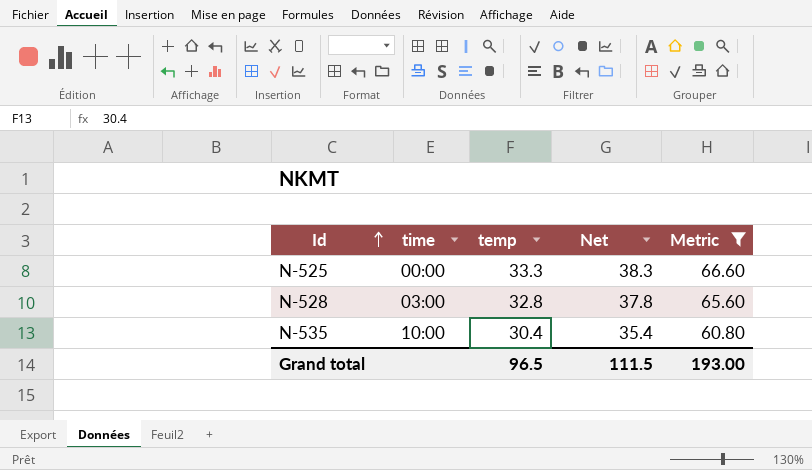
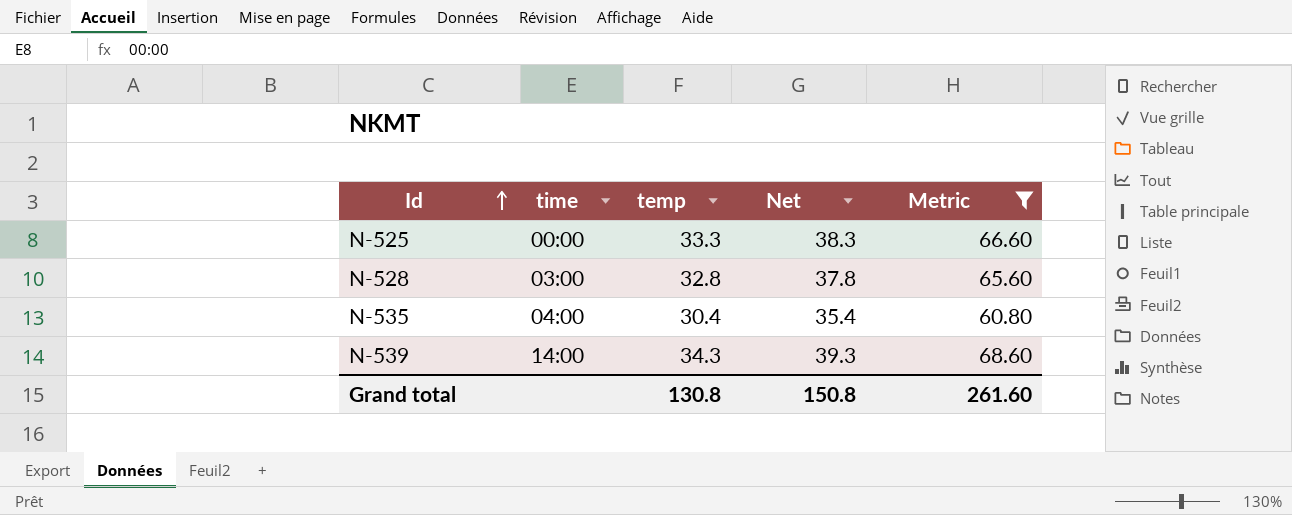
N-535 | time: 10:00 -> 04:00
row N-539: none -> 14:00 | 34.3 | 39.3 | 68.60
Grand total | temp: 96.5 -> 130.8
Grand total | Net: 111.5 -> 150.8
Grand total | Metric: 193.00 -> 261.60

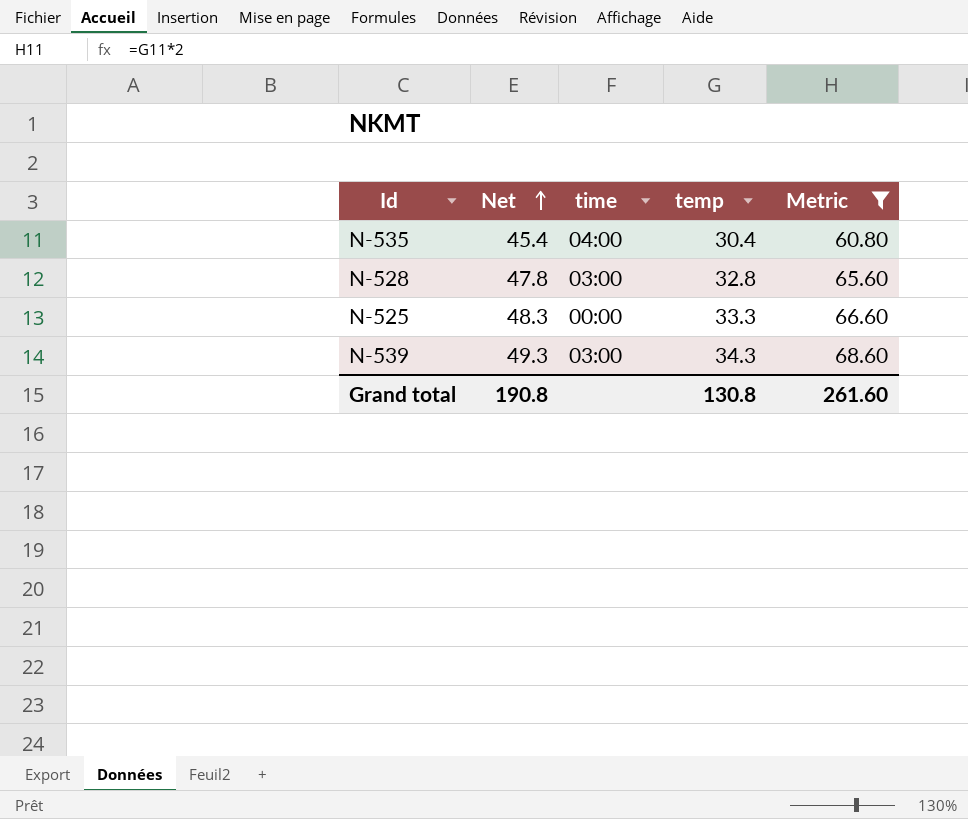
row order: Id ascending -> Net ascending
column Net | formula: [temp] + 5 -> [temp] + 15
column Net | position: 4 -> 2
N-539 | time: 14:00 -> 03:00
Grand total | Net: 150.8 -> 190.8

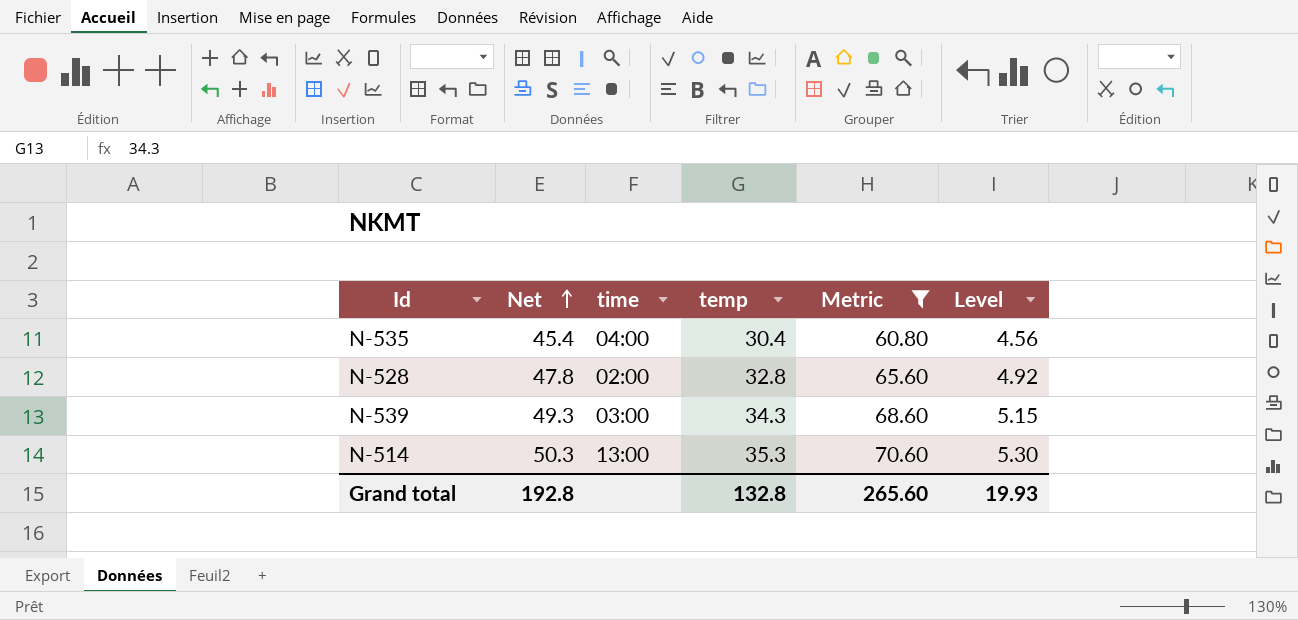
column Level | formula: none -> [temp] * 0.15
row N-525: 48.3 | 00:00 | 33.3 | 66.60 -> none
N-528 | time: 03:00 -> 02:00
row N-514: none -> 50.3 | 13:00 | 35.3 | 70.60 | 5.30
Grand total | Net: 190.8 -> 192.8
Grand total | temp: 130.8 -> 132.8
Grand total | Metric: 261.60 -> 265.60

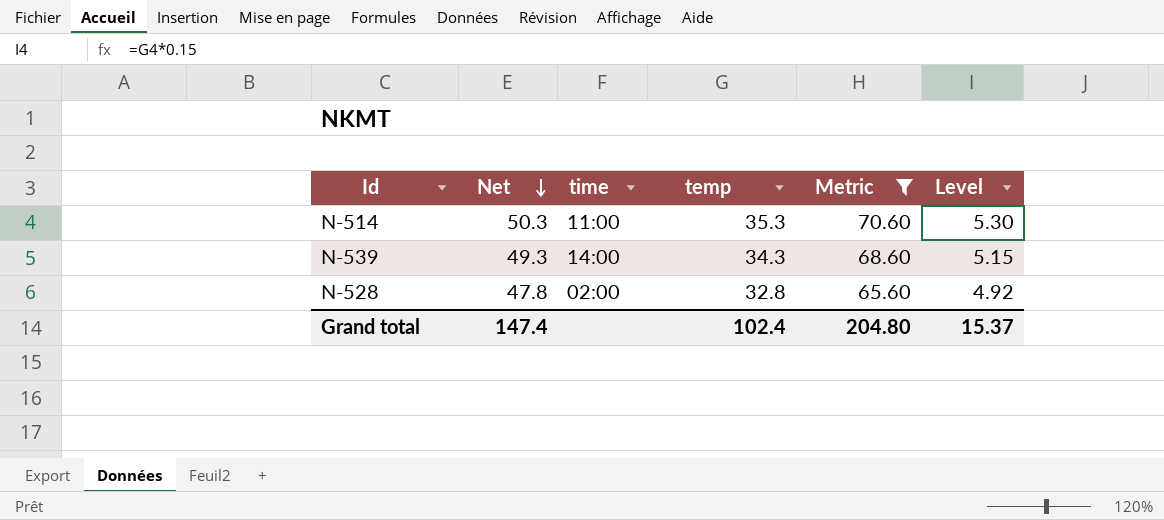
row order: Net ascending -> Net descending
row N-535: 45.4 | 04:00 | 30.4 | 60.80 | 4.56 -> none
N-514 | time: 13:00 -> 11:00
N-539 | time: 03:00 -> 14:00
Grand total | Net: 192.8 -> 147.4
Grand total | temp: 132.8 -> 102.4
Grand total | Metric: 265.60 -> 204.80
Grand total | Level: 19.93 -> 15.37

